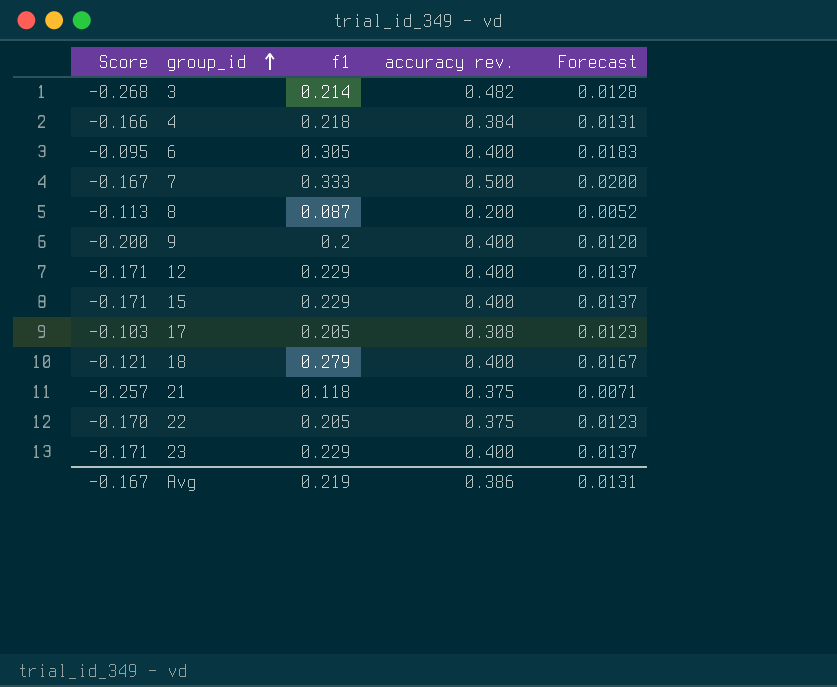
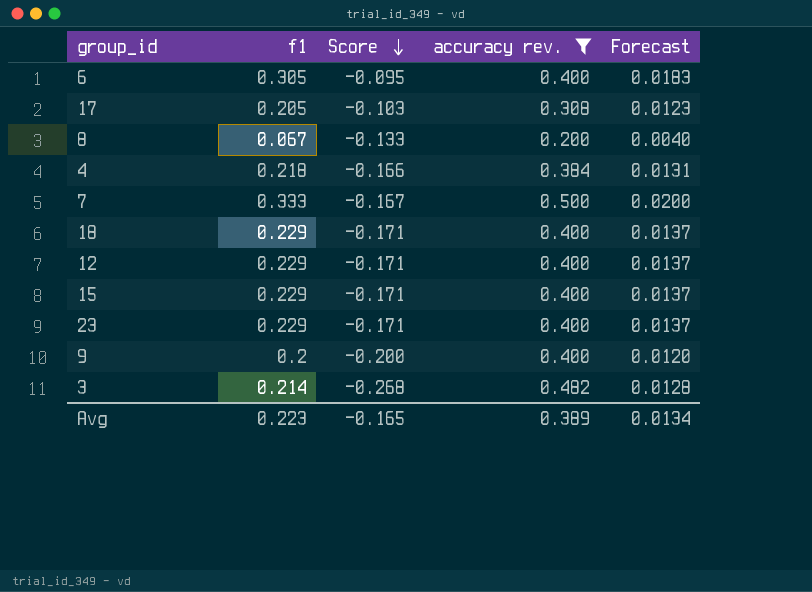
filter: none -> accuracy rev. != 0.375
row order: group_id ascending -> Score descending
column Score | position: 1 -> 3
8 | f1: 0.087 -> 0.067
8 | Score: -0.113 -> -0.133
8 | Forecast: 0.0052 -> 0.0040
18 | f1: 0.279 -> 0.229
18 | Score: -0.121 -> -0.171
18 | Forecast: 0.0167 -> 0.0137
Avg | f1: 0.219 -> 0.223
Avg | Score: -0.167 -> -0.165
Avg | accuracy rev.: 0.386 -> 0.389
Avg | Forecast: 0.0131 -> 0.0134

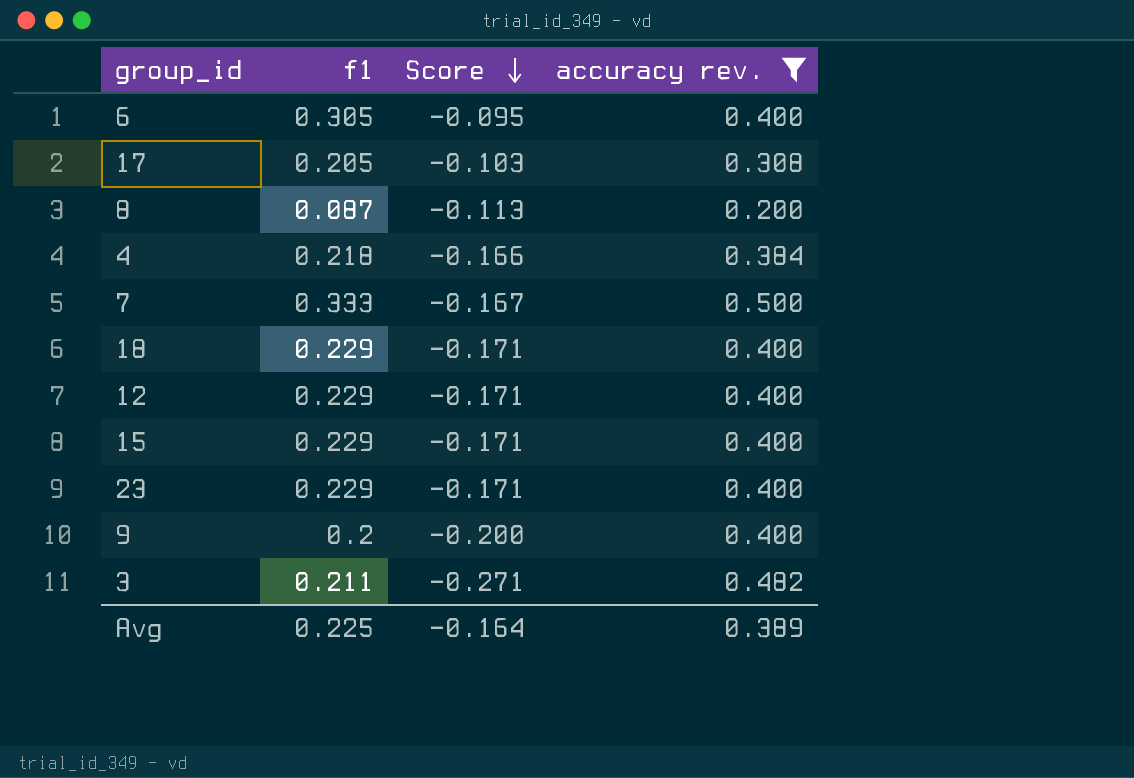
column Forecast | formula: [f1] * 0.06 -> none
8 | f1: 0.067 -> 0.087
8 | Score: -0.133 -> -0.113
3 | f1: 0.214 -> 0.211
3 | Score: -0.268 -> -0.271
Avg | f1: 0.223 -> 0.225
Avg | Score: -0.165 -> -0.164

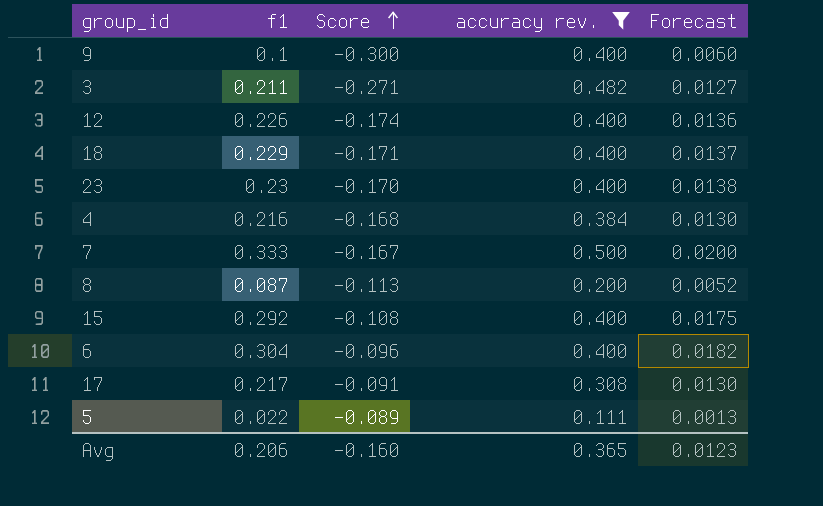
row order: Score descending -> Score ascending
column Forecast | formula: none -> [f1] * 0.06
9 | f1: 0.2 -> 0.1
9 | Score: -0.200 -> -0.300
12 | f1: 0.229 -> 0.226
12 | Score: -0.171 -> -0.174
23 | f1: 0.229 -> 0.23
23 | Score: -0.171 -> -0.170
4 | f1: 0.218 -> 0.216
4 | Score: -0.166 -> -0.168
15 | f1: 0.229 -> 0.292
15 | Score: -0.171 -> -0.108
6 | f1: 0.305 -> 0.304
6 | Score: -0.095 -> -0.096
17 | f1: 0.205 -> 0.217
17 | Score: -0.103 -> -0.091
row 5: none -> 0.022 | -0.089 | 0.111 | 0.0013
Avg | f1: 0.225 -> 0.206
Avg | Score: -0.164 -> -0.160
Avg | accuracy rev.: 0.389 -> 0.365

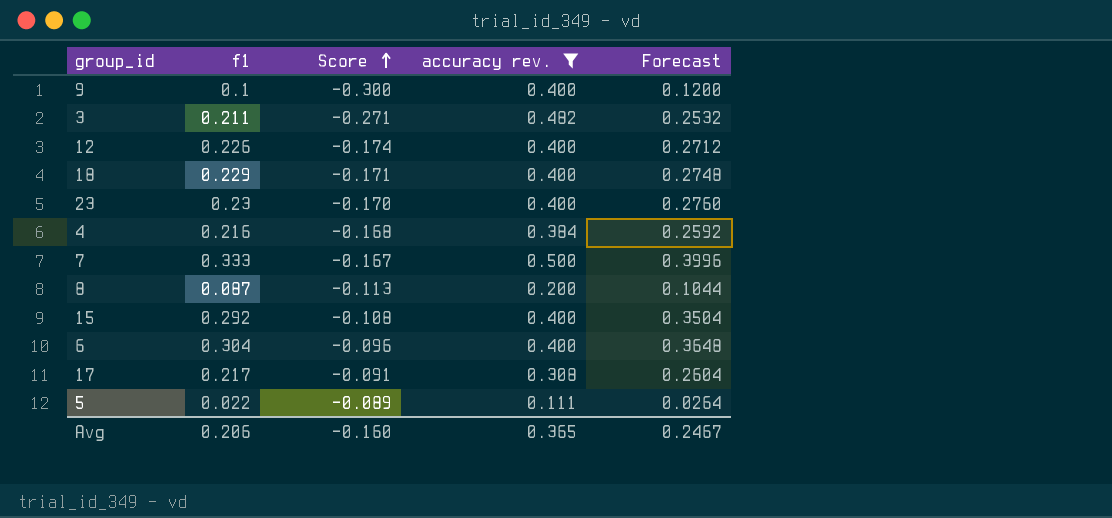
column Forecast | formula: [f1] * 0.06 -> [f1] * 1.2
Avg | Forecast: 0.0123 -> 0.2467

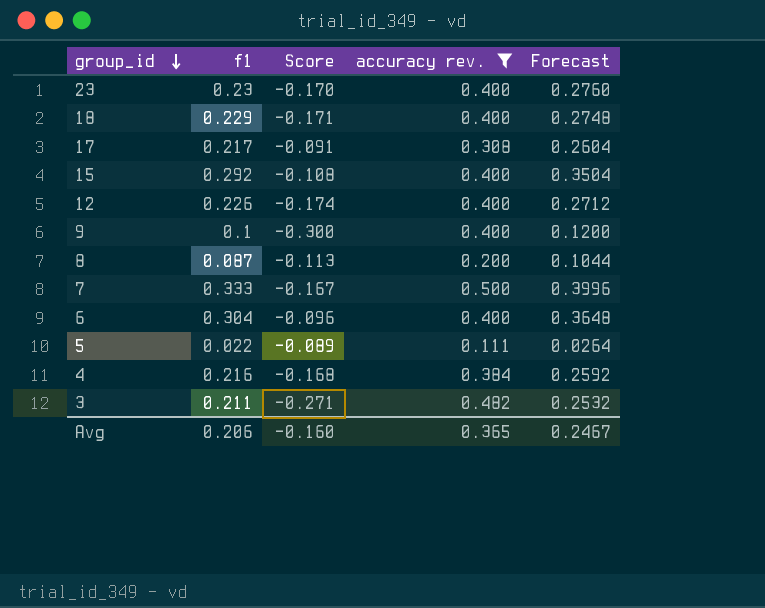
row order: Score ascending -> group_id descending

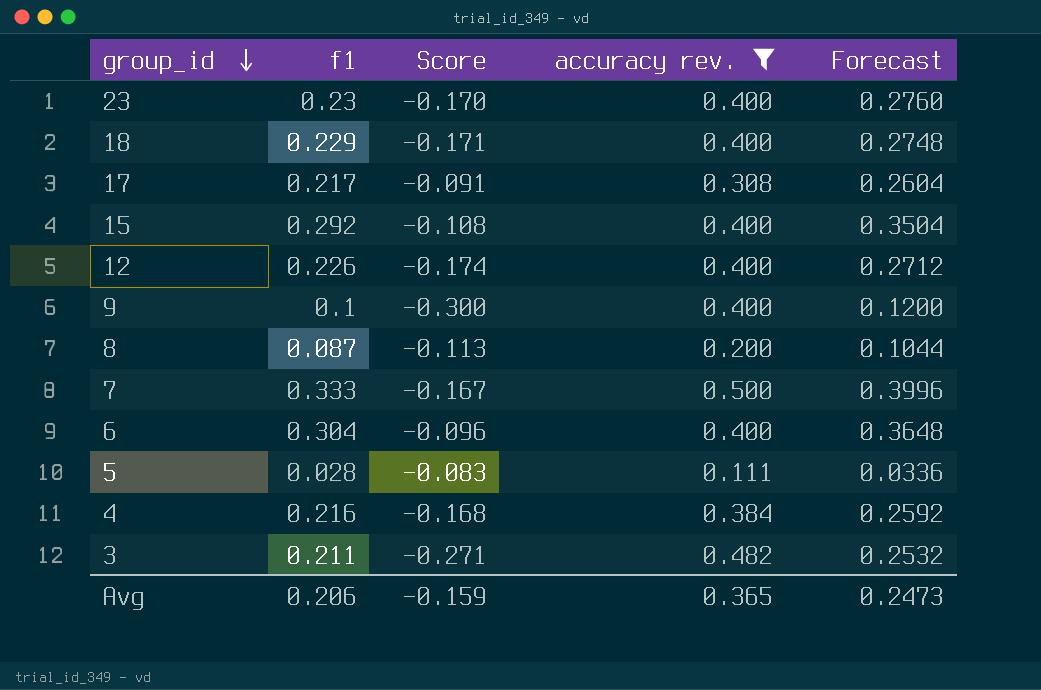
5 | f1: 0.022 -> 0.028
5 | Score: -0.089 -> -0.083
5 | Forecast: 0.0264 -> 0.0336
Avg | Score: -0.160 -> -0.159
Avg | Forecast: 0.2467 -> 0.2473

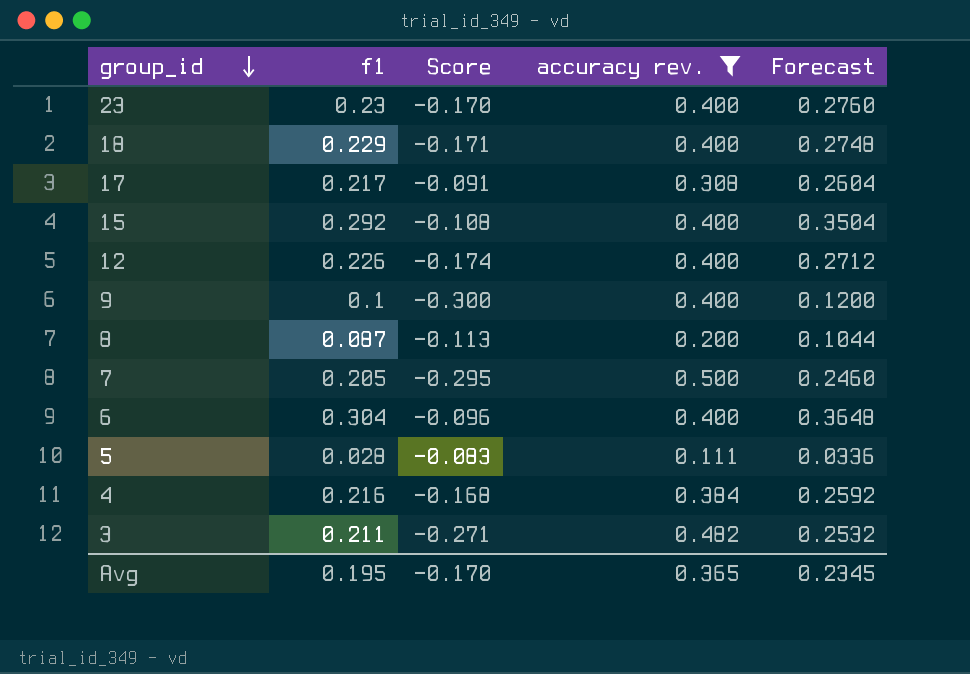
7 | f1: 0.333 -> 0.205
7 | Score: -0.167 -> -0.295
7 | Forecast: 0.3996 -> 0.2460
Avg | f1: 0.206 -> 0.195
Avg | Score: -0.159 -> -0.170
Avg | Forecast: 0.2473 -> 0.2345

